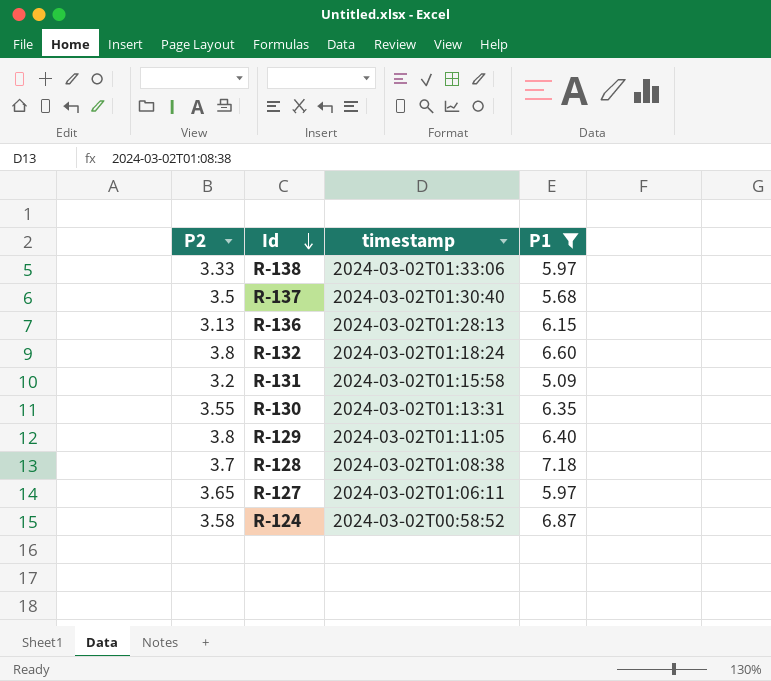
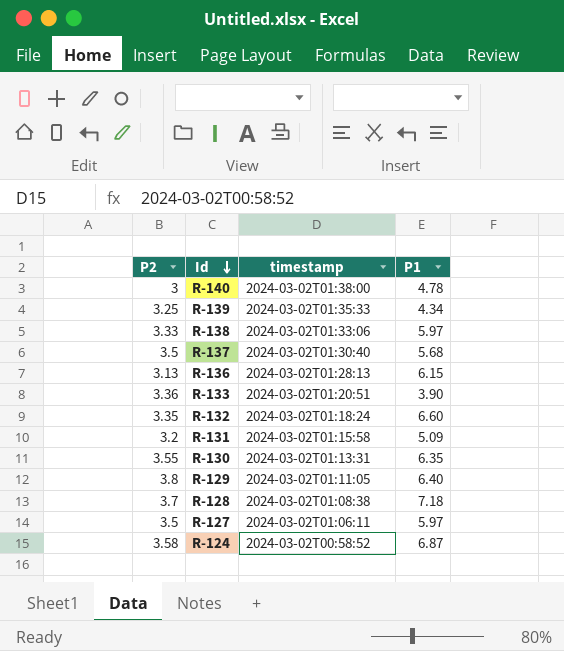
filter: P1 >= 5.09 -> none
R-132 | P2: 3.8 -> 3.35
R-127 | P2: 3.65 -> 3.5

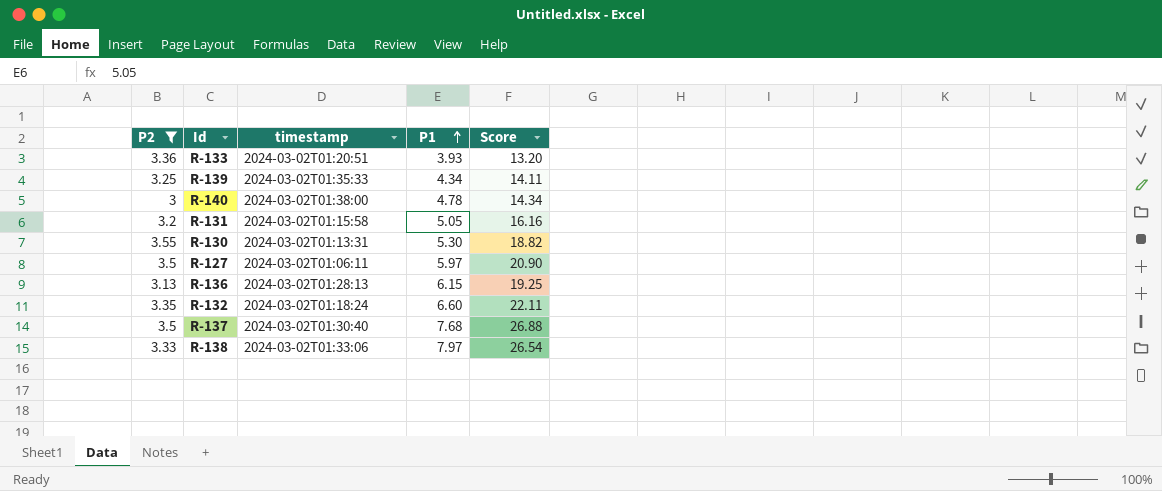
filter: none -> P2 <= 3.55
row order: Id descending -> P1 ascending
column Score | formula: none -> [P2] * [P1]
R-133 | P1: 3.90 -> 3.93
R-131 | P1: 5.09 -> 5.05
R-130 | P1: 6.35 -> 5.30
R-137 | P1: 5.68 -> 7.68
R-138 | P1: 5.97 -> 7.97

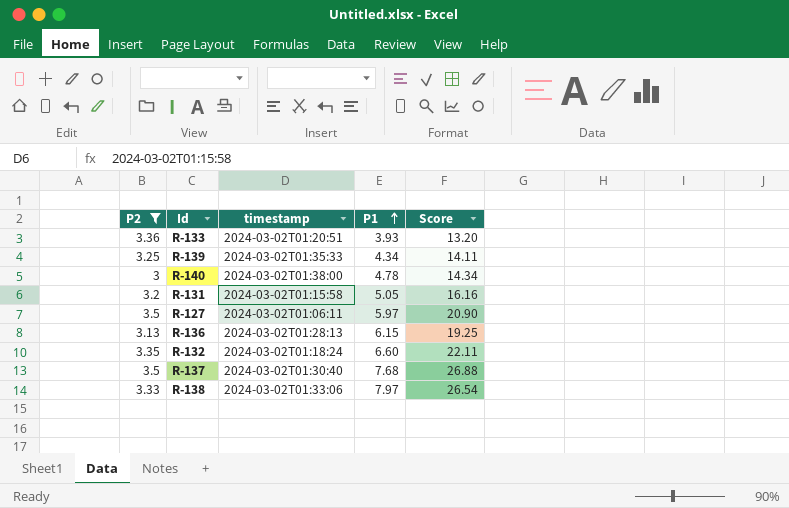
row R-130: 3.55 | 2024-03-02T01:13:31 | 5.30 | 18.82 -> none

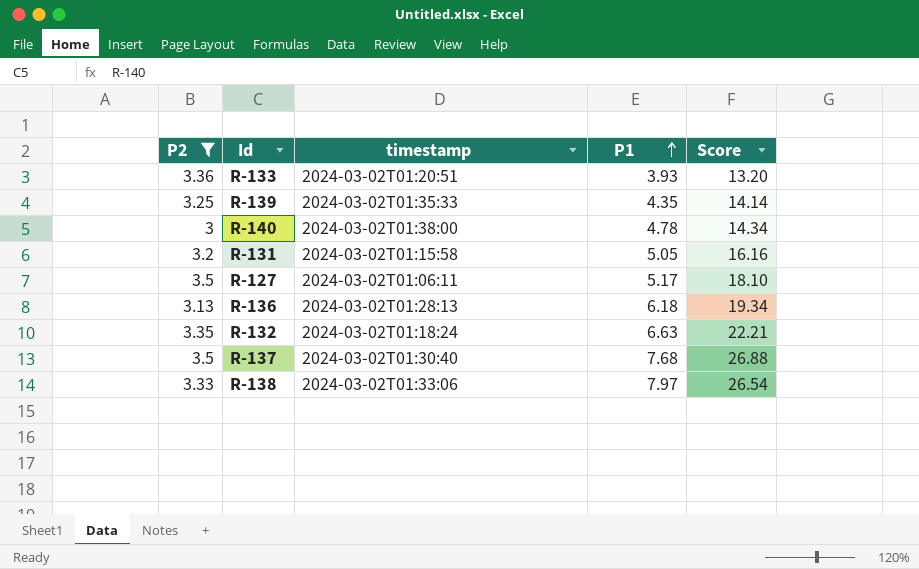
R-139 | P1: 4.34 -> 4.35
R-139 | Score: 14.11 -> 14.14
R-127 | P1: 5.97 -> 5.17
R-127 | Score: 20.90 -> 18.10
R-136 | P1: 6.15 -> 6.18
R-136 | Score: 19.25 -> 19.34
R-132 | P1: 6.60 -> 6.63
R-132 | Score: 22.11 -> 22.21

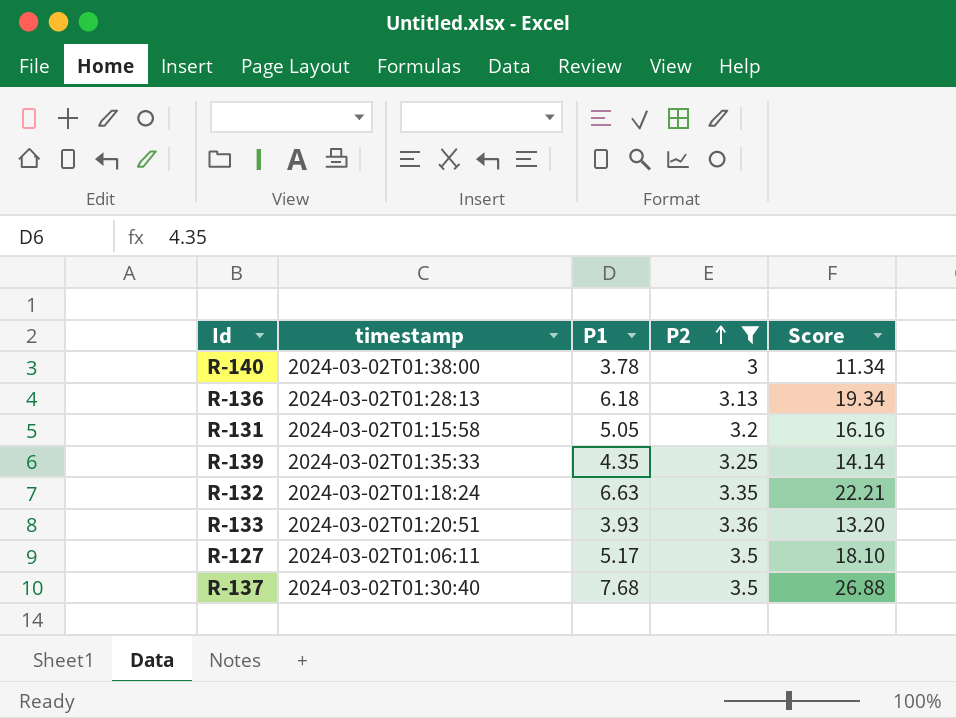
row order: P1 ascending -> P2 ascending
column P2 | position: 1 -> 4
row R-138: 3.33 | 2024-03-02T01:33:06 | 7.97 | 26.54 -> none
R-140 | P1: 4.78 -> 3.78
R-140 | Score: 14.34 -> 11.34

